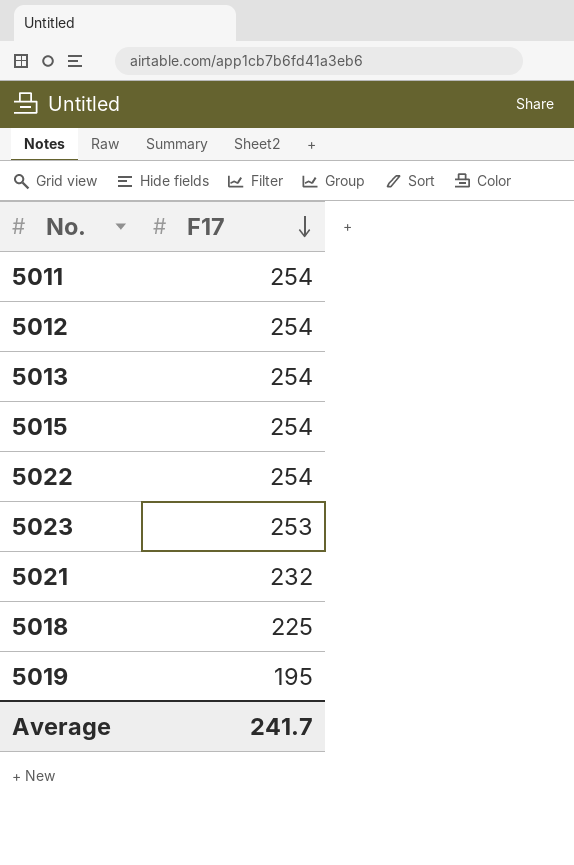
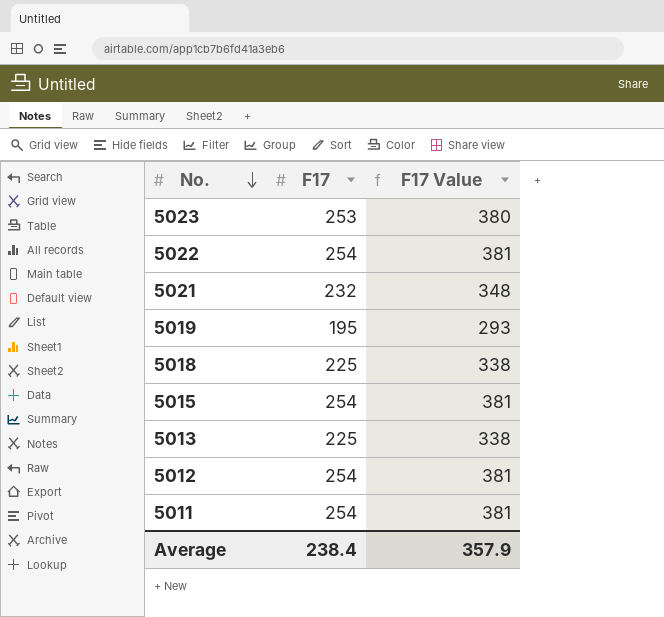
row order: F17 descending -> No. descending
column F17 Value | formula: none -> [F17] * 1.5
5013 | F17: 254 -> 225
Average | F17: 241.7 -> 238.4

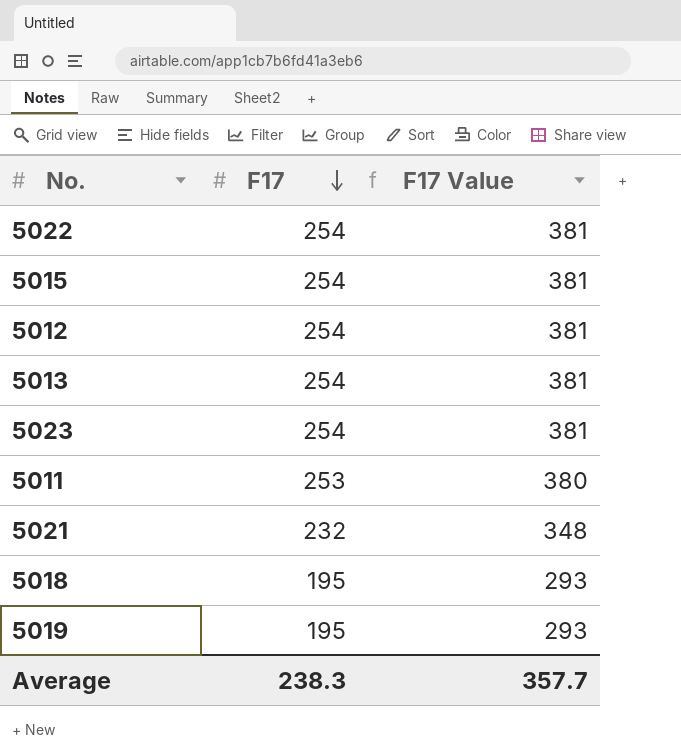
row order: No. descending -> F17 descending
5013 | F17: 225 -> 254
5013 | F17 Value: 338 -> 381
5023 | F17: 253 -> 254
5023 | F17 Value: 380 -> 381
5011 | F17: 254 -> 253
5011 | F17 Value: 381 -> 380
5018 | F17: 225 -> 195
5018 | F17 Value: 338 -> 293
Average | F17: 238.4 -> 238.3
Average | F17 Value: 357.9 -> 357.7

